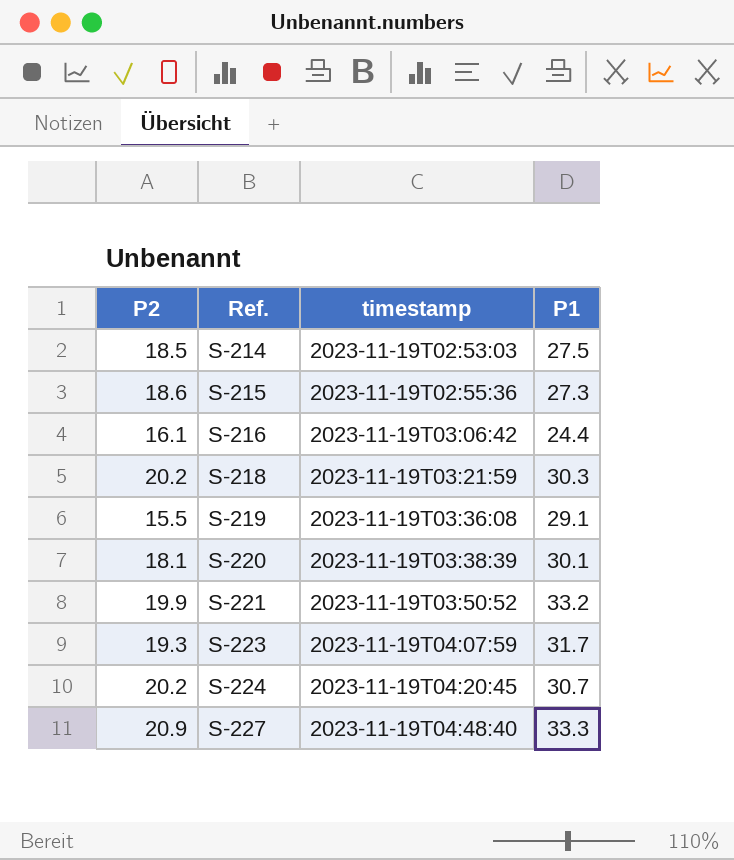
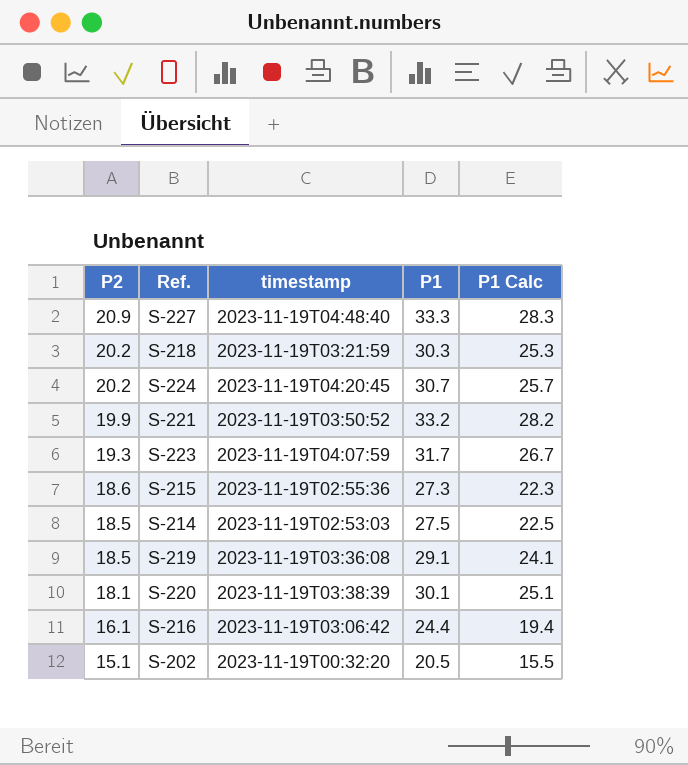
row order: Ref. ascending -> P2 descending
column P1 Calc | formula: none -> [P1] - 5
S-219 | P2: 15.5 -> 18.5
row S-202: none -> 15.1 | 2023-11-19T00:32:20 | 20.5 | 15.5

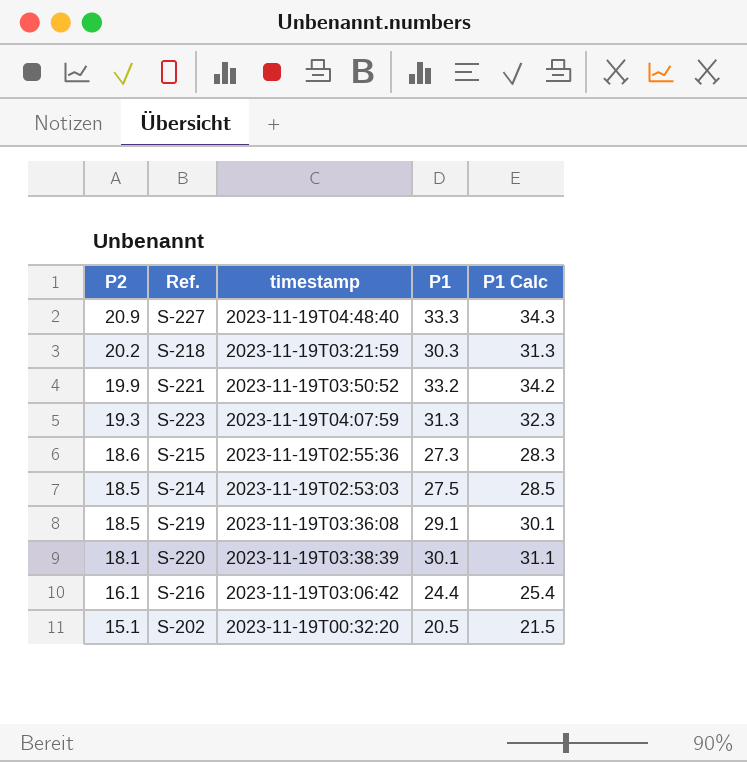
column P1 Calc | formula: [P1] - 5 -> [P1] + 1
row S-224: 20.2 | 2023-11-19T04:20:45 | 30.7 | 25.7 -> none
S-223 | P1: 31.7 -> 31.3

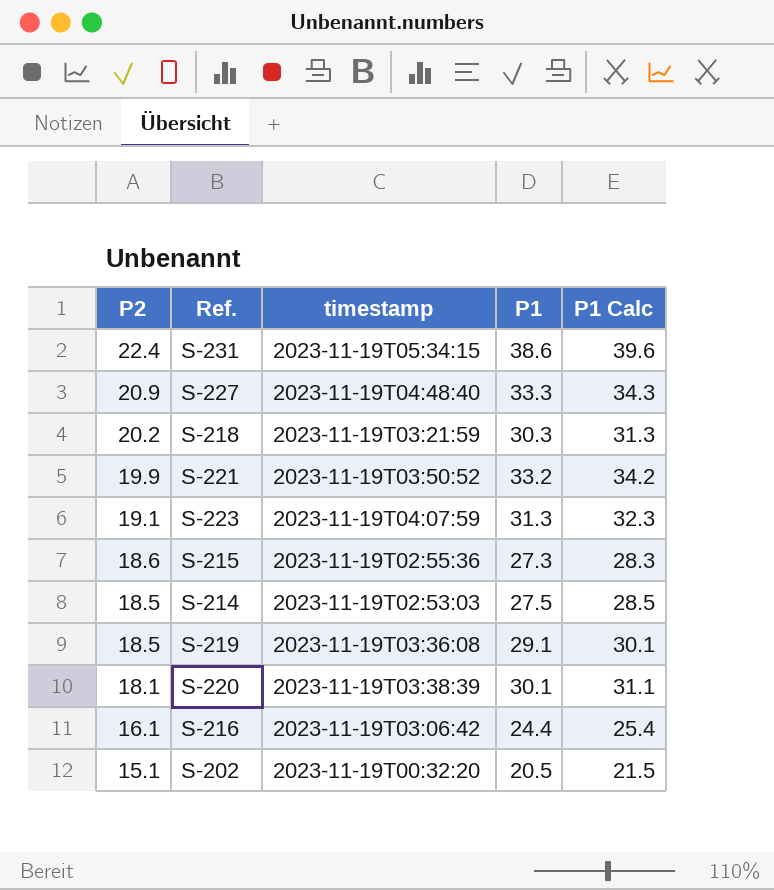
row S-231: none -> 22.4 | 2023-11-19T05:34:15 | 38.6 | 39.6
S-223 | P2: 19.3 -> 19.1

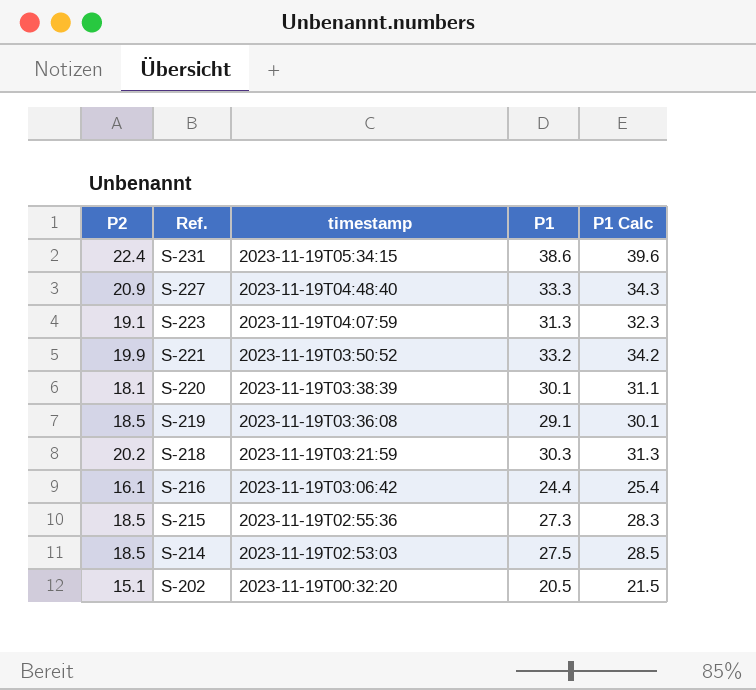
row order: P2 descending -> Ref. descending
S-215 | P2: 18.6 -> 18.5

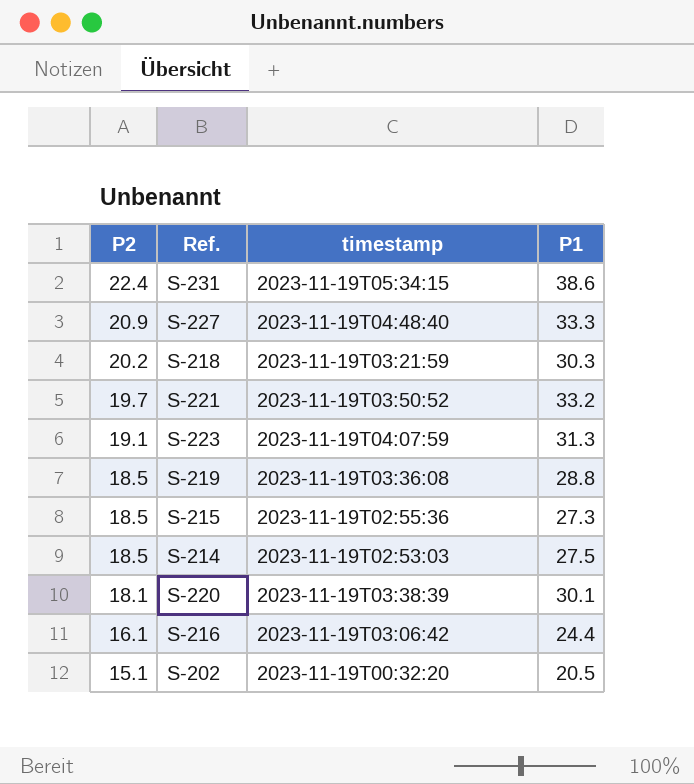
row order: Ref. descending -> P2 descending
column P1 Calc | formula: [P1] + 1 -> none
S-221 | P2: 19.9 -> 19.7
S-219 | P1: 29.1 -> 28.8

